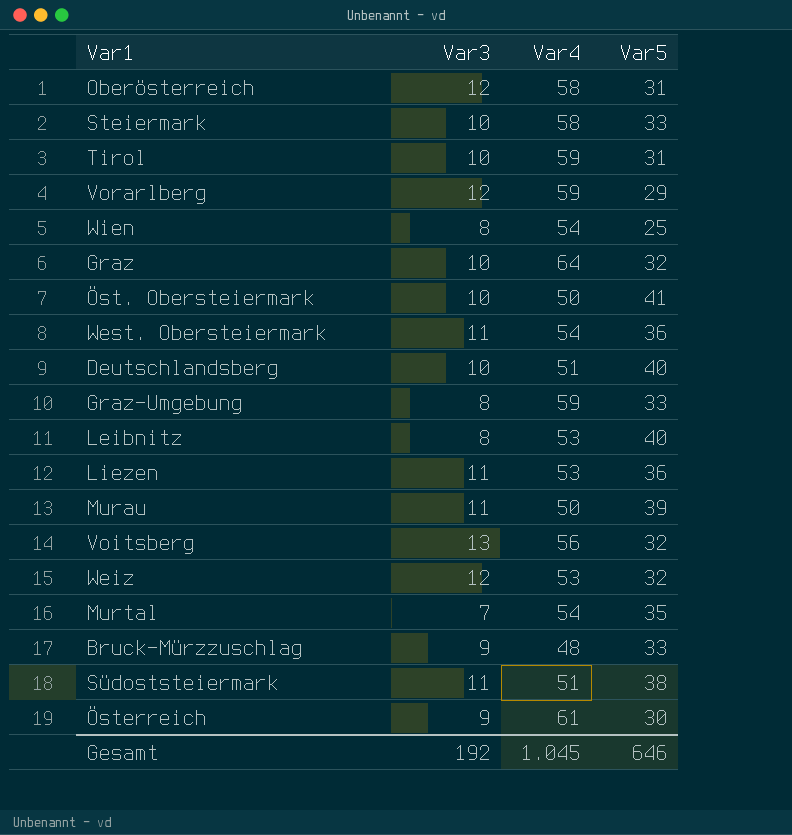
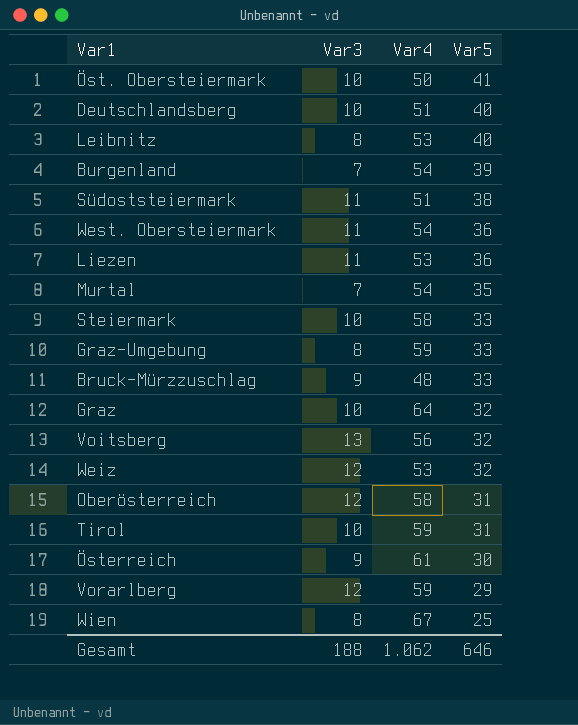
row order: none -> Var5 descending
row Murau: 11 | 50 | 39 -> none
row Burgenland: none -> 7 | 54 | 39
Wien | Var4: 54 -> 67
Gesamt | Var3: 192 -> 188
Gesamt | Var4: 1.045 -> 1.062

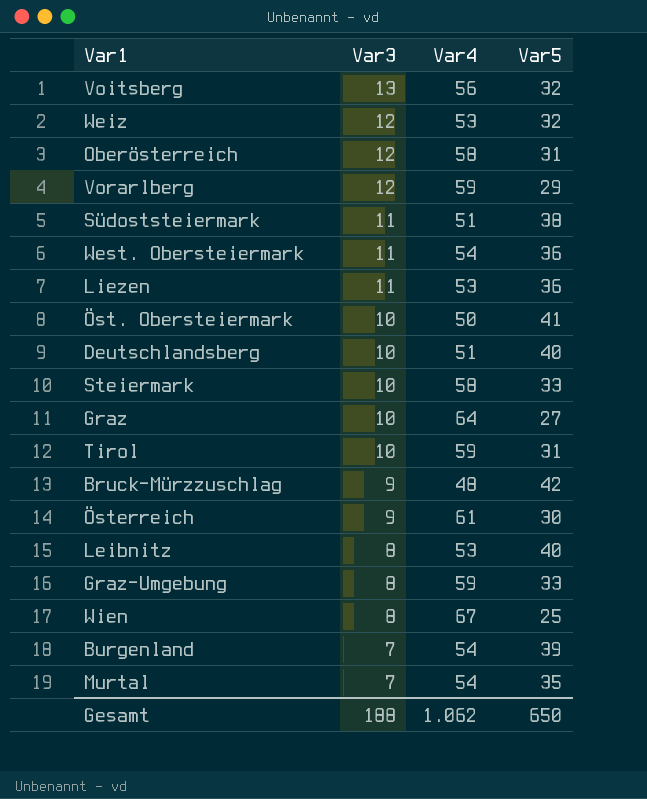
row order: Var5 descending -> Var3 descending
Graz | Var5: 32 -> 27
Bruck-Mürzzuschlag | Var5: 33 -> 42
Gesamt | Var5: 646 -> 650

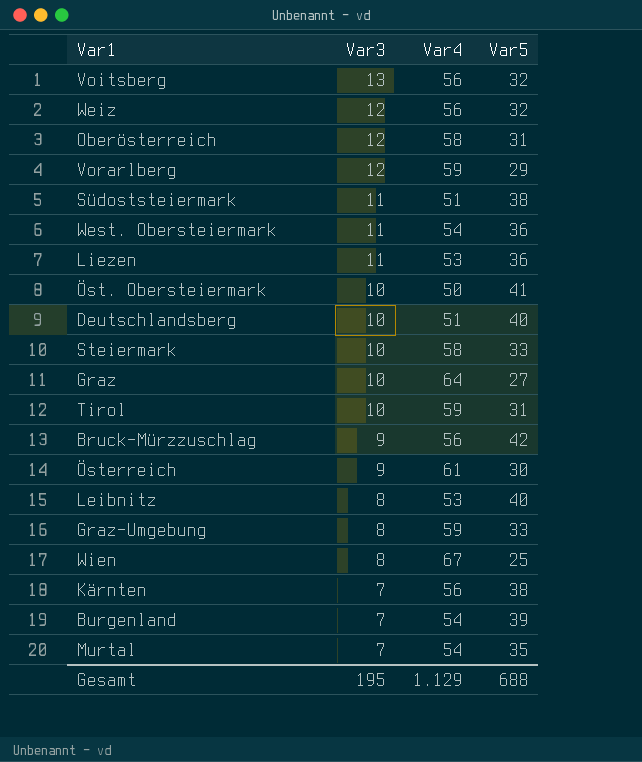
Weiz | Var4: 53 -> 56
Bruck-Mürzzuschlag | Var4: 48 -> 56
row Kärnten: none -> 7 | 56 | 38
Gesamt | Var3: 188 -> 195
Gesamt | Var4: 1.062 -> 1.129
Gesamt | Var5: 650 -> 688

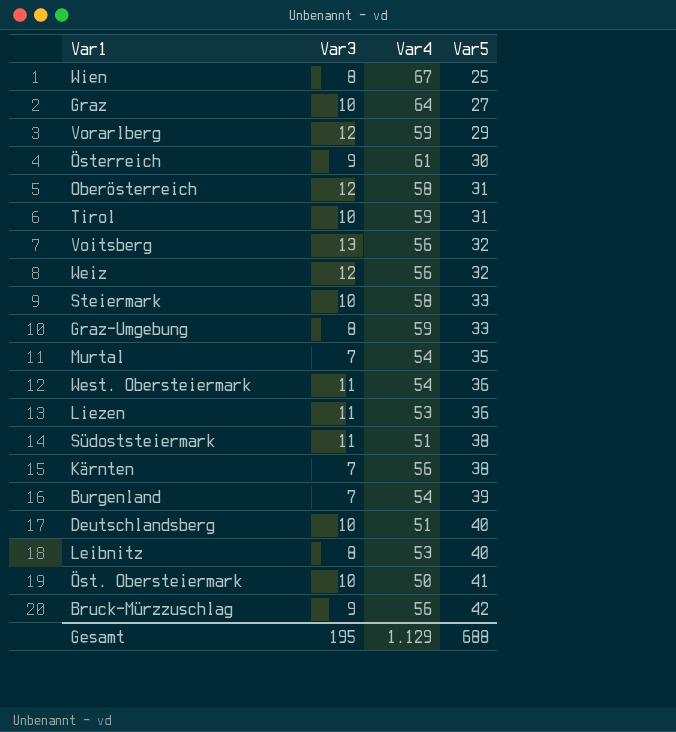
row order: Var3 descending -> Var5 ascending

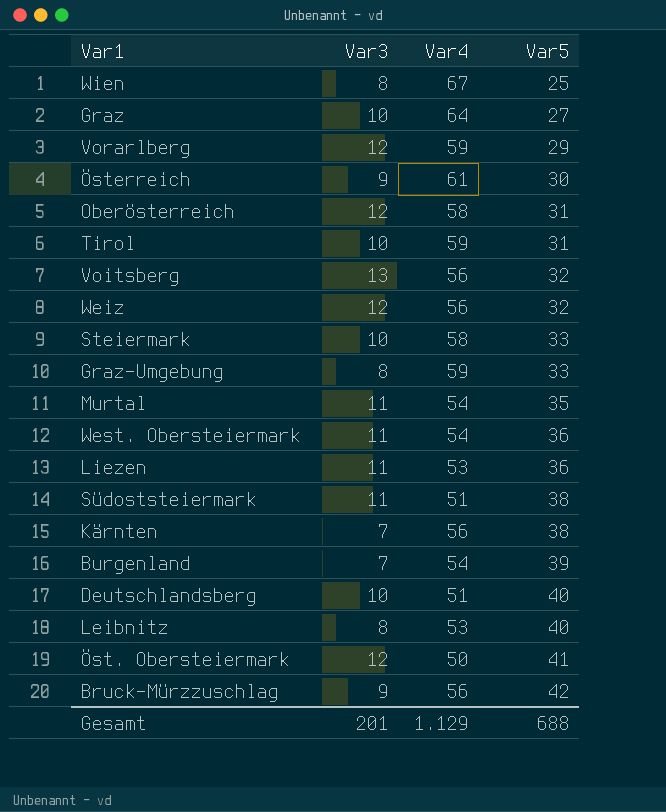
Murtal | Var3: 7 -> 11
Öst. Obersteiermark | Var3: 10 -> 12
Gesamt | Var3: 195 -> 201

